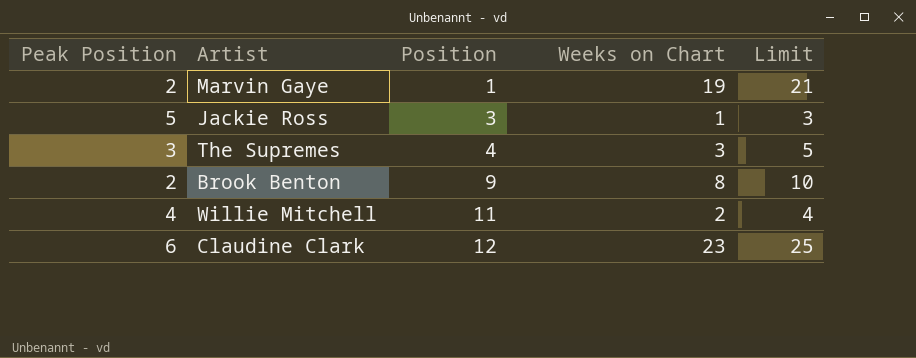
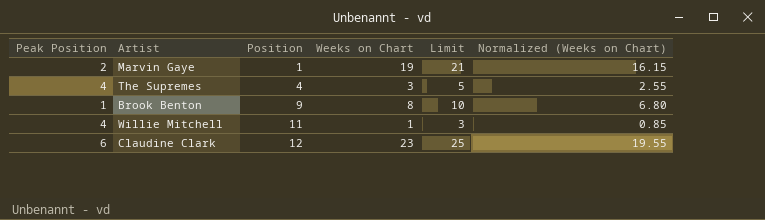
column Normalized (Weeks on Chart) | formula: none -> [Weeks on Chart] * 0.85
row Jackie Ross: 5 | 3 | 1 | 3 -> none
The Supremes | Peak Position: 3 -> 4
Brook Benton | Peak Position: 2 -> 1
Willie Mitchell | Weeks on Chart: 2 -> 1
Willie Mitchell | Limit: 4 -> 3

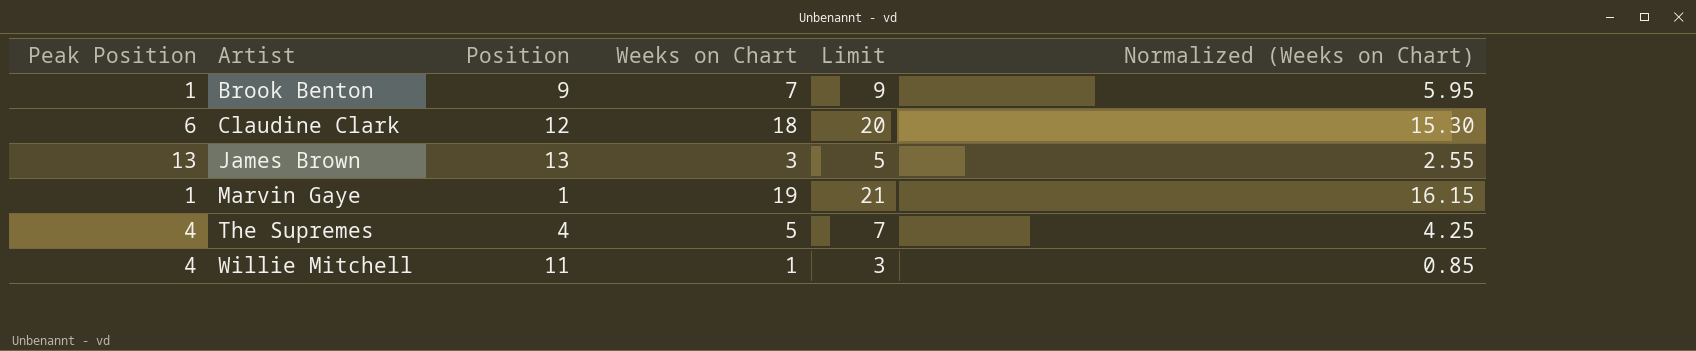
row order: Position ascending -> Artist ascending
Brook Benton | Weeks on Chart: 8 -> 7
Brook Benton | Limit: 10 -> 9
Brook Benton | Normalized (Weeks on Chart): 6.80 -> 5.95
Claudine Clark | Weeks on Chart: 23 -> 18
Claudine Clark | Limit: 25 -> 20
Claudine Clark | Normalized (Weeks on Chart): 19.55 -> 15.30
row James Brown: none -> 13 | 13 | 3 | 5 | 2.55
Marvin Gaye | Peak Position: 2 -> 1
The Supremes | Weeks on Chart: 3 -> 5
The Supremes | Limit: 5 -> 7
The Supremes | Normalized (Weeks on Chart): 2.55 -> 4.25

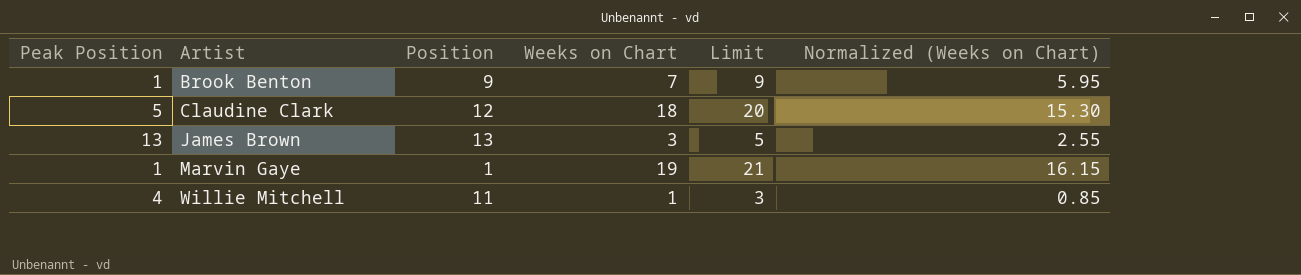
row The Supremes: 4 | 4 | 5 | 7 | 4.25 -> none
Claudine Clark | Peak Position: 6 -> 5

